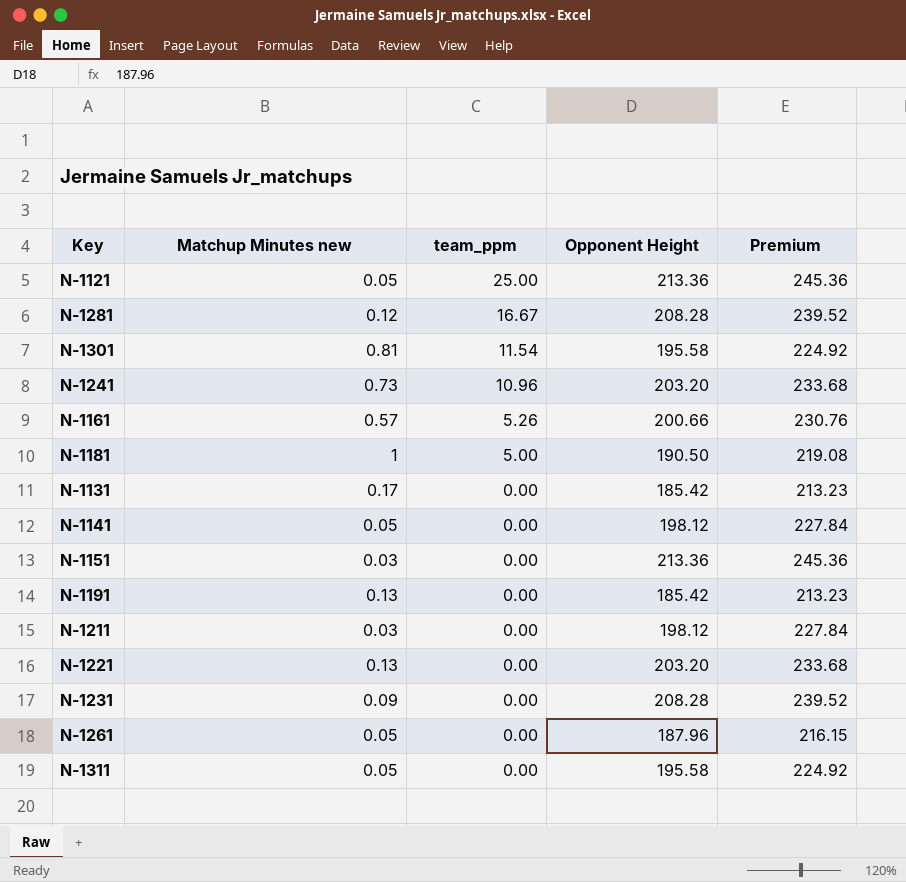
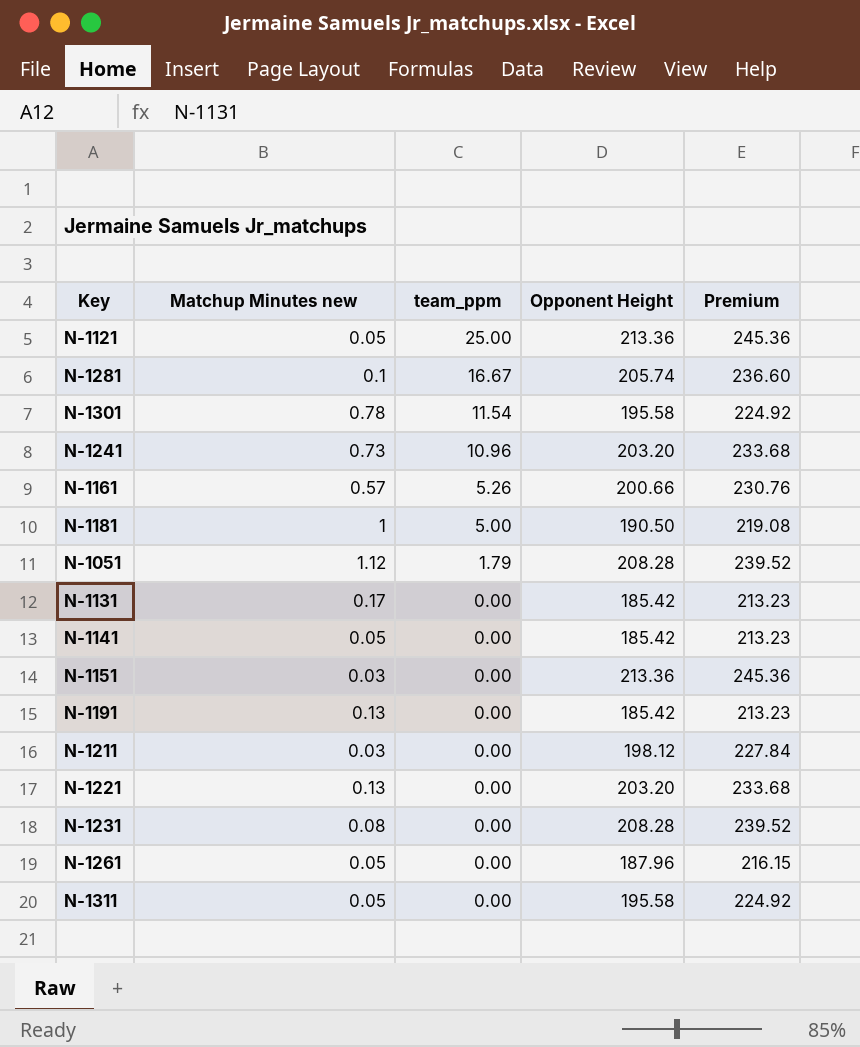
N-1281 | Matchup Minutes new: 0.12 -> 0.1
N-1281 | Opponent Height: 208.28 -> 205.74
N-1281 | Premium: 239.52 -> 236.60
N-1301 | Matchup Minutes new: 0.81 -> 0.78
row N-1051: none -> 1.12 | 1.79 | 208.28 | 239.52
N-1141 | Opponent Height: 198.12 -> 185.42
N-1141 | Premium: 227.84 -> 213.23
N-1231 | Matchup Minutes new: 0.09 -> 0.08

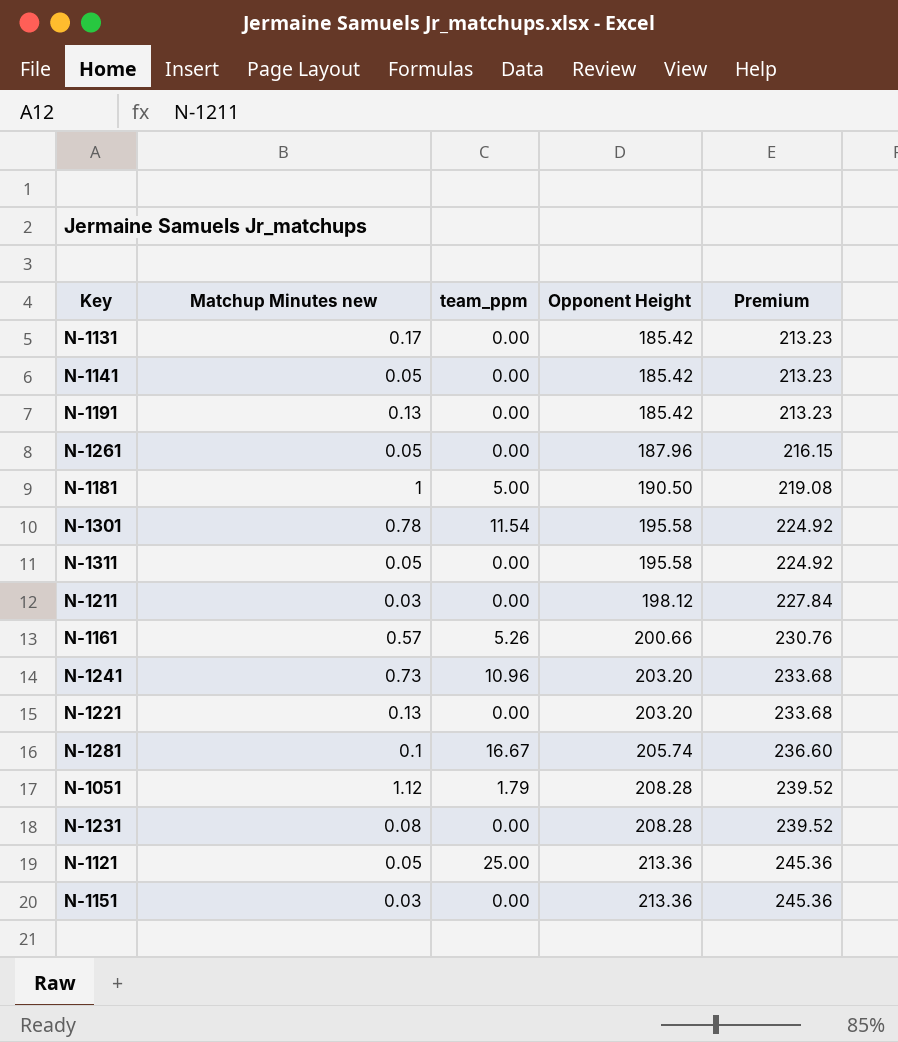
row order: team_ppm descending -> Opponent Height ascending

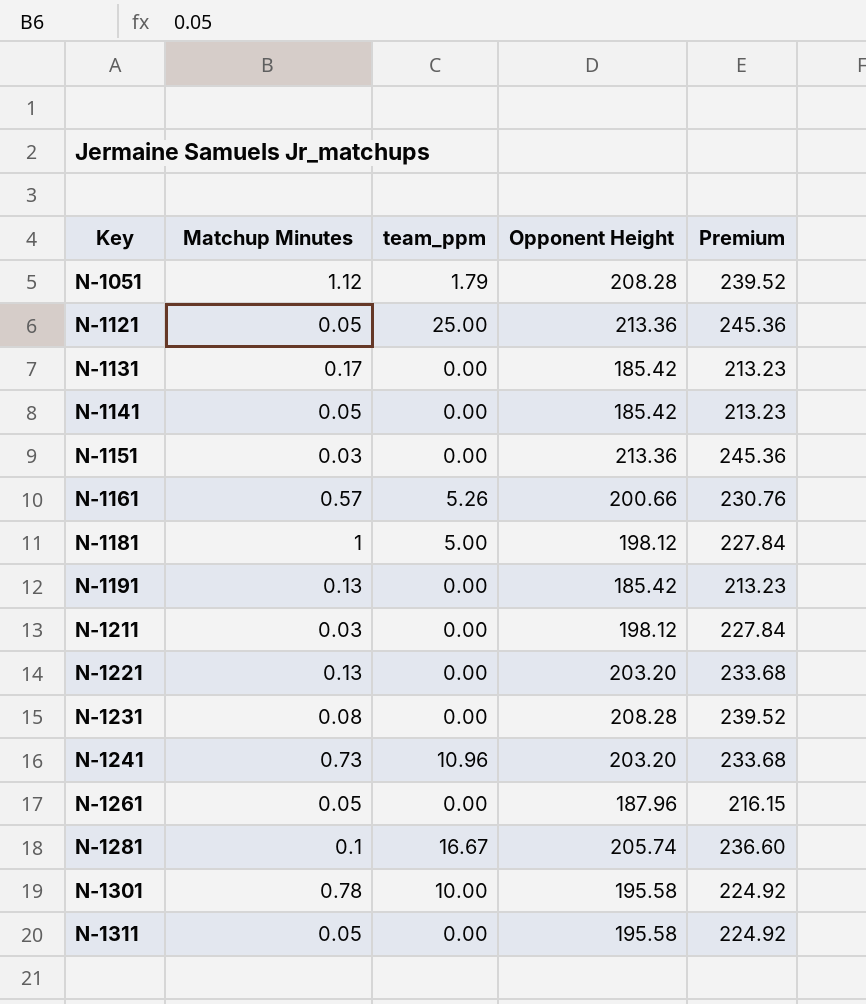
row order: Opponent Height ascending -> Key ascending
column name: Matchup Minutes new -> Matchup Minutes
N-1181 | Opponent Height: 190.50 -> 198.12
N-1181 | Premium: 219.08 -> 227.84
N-1301 | team_ppm: 11.54 -> 10.00

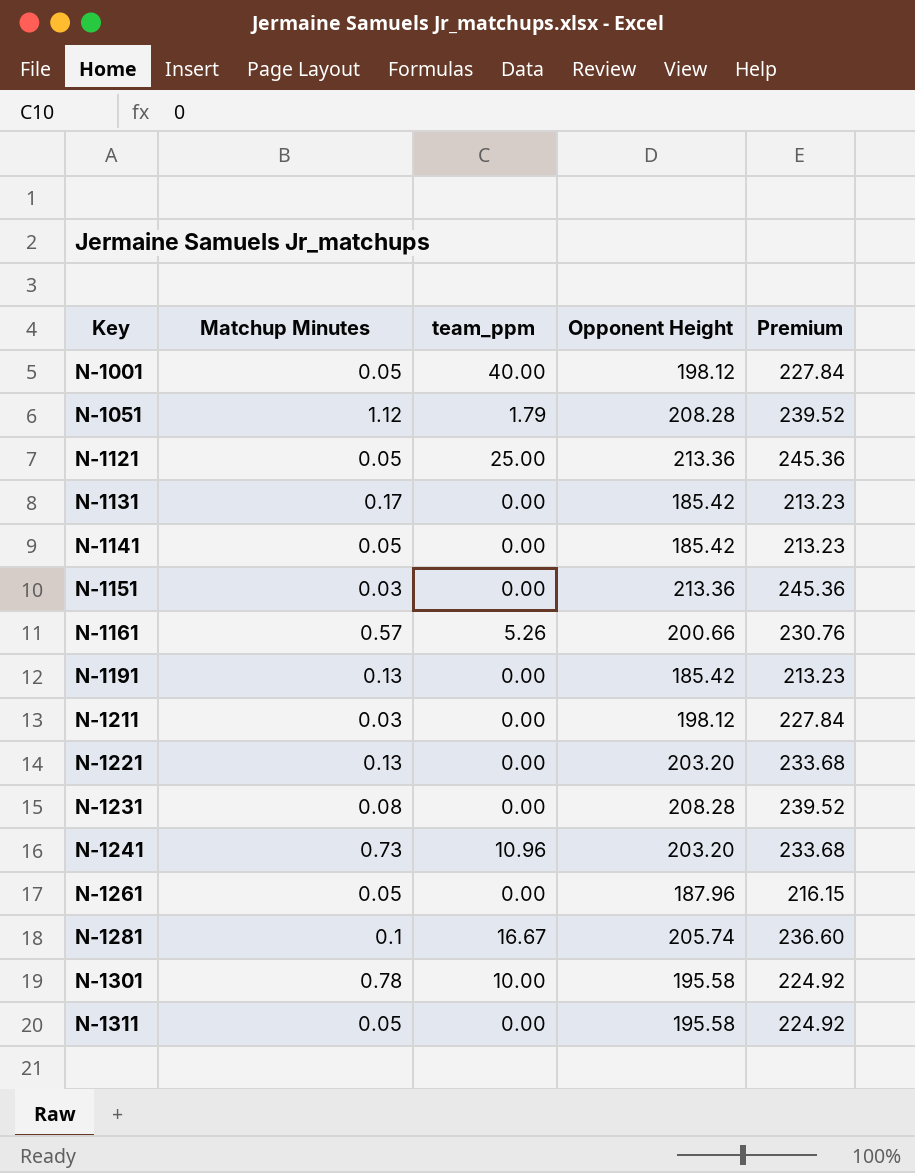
row N-1181: 1 | 5.00 | 198.12 | 227.84 -> none
row N-1001: none -> 0.05 | 40.00 | 198.12 | 227.84

